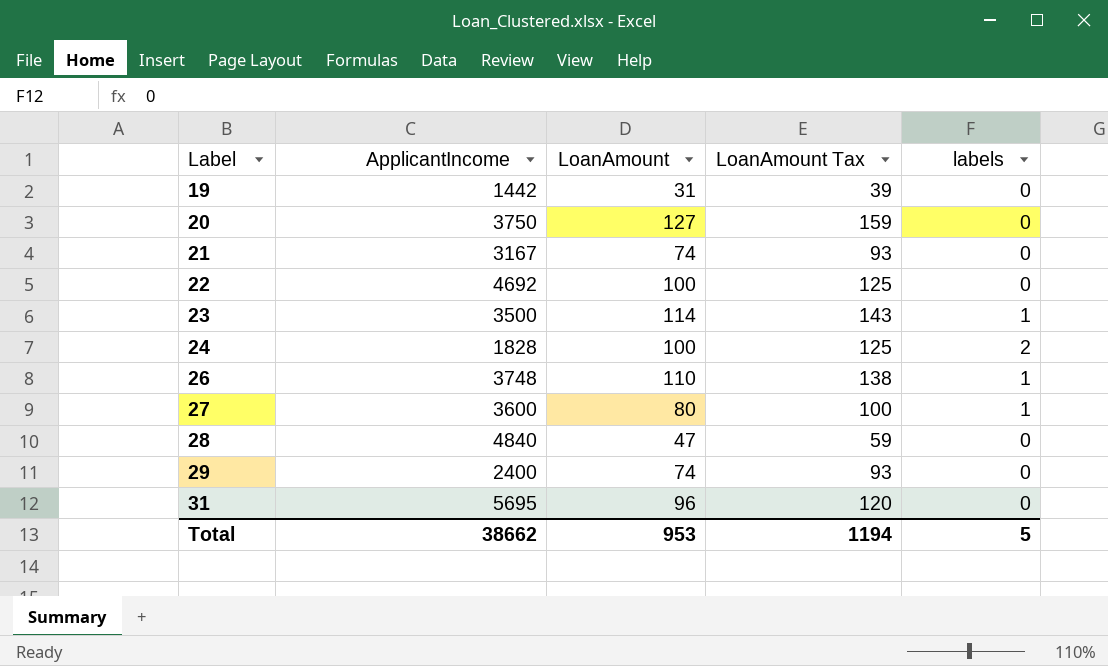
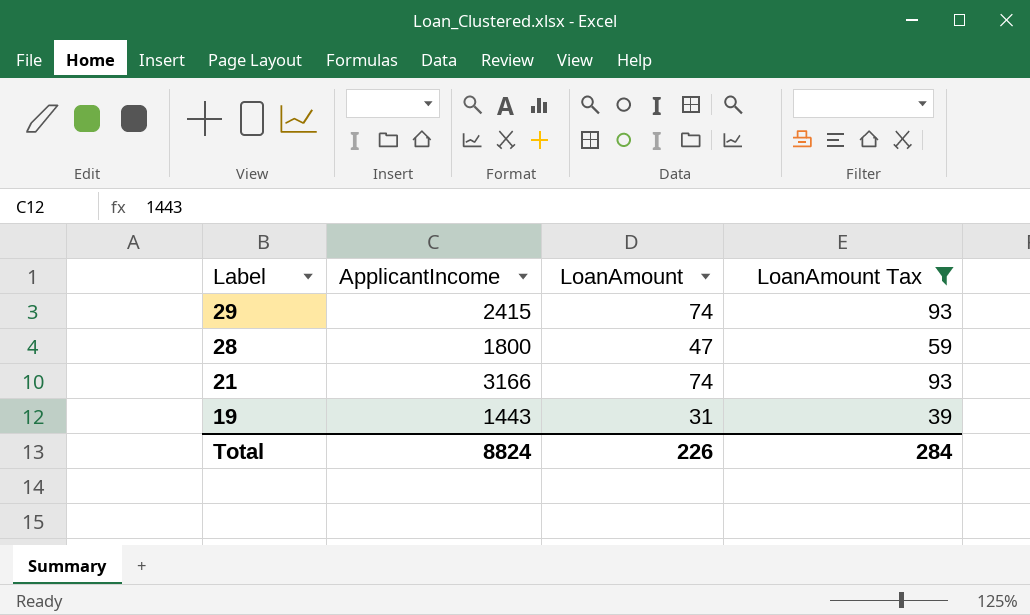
filter: none -> LoanAmount Tax <= 93
row order: Label ascending -> Label descending
column labels | position: 5 -> none
29 | ApplicantIncome: 2400 -> 2415
28 | ApplicantIncome: 4840 -> 1800
21 | ApplicantIncome: 3167 -> 3166
19 | ApplicantIncome: 1442 -> 1443
Total | ApplicantIncome: 38662 -> 8824
Total | LoanAmount: 953 -> 226
Total | LoanAmount Tax: 1194 -> 284

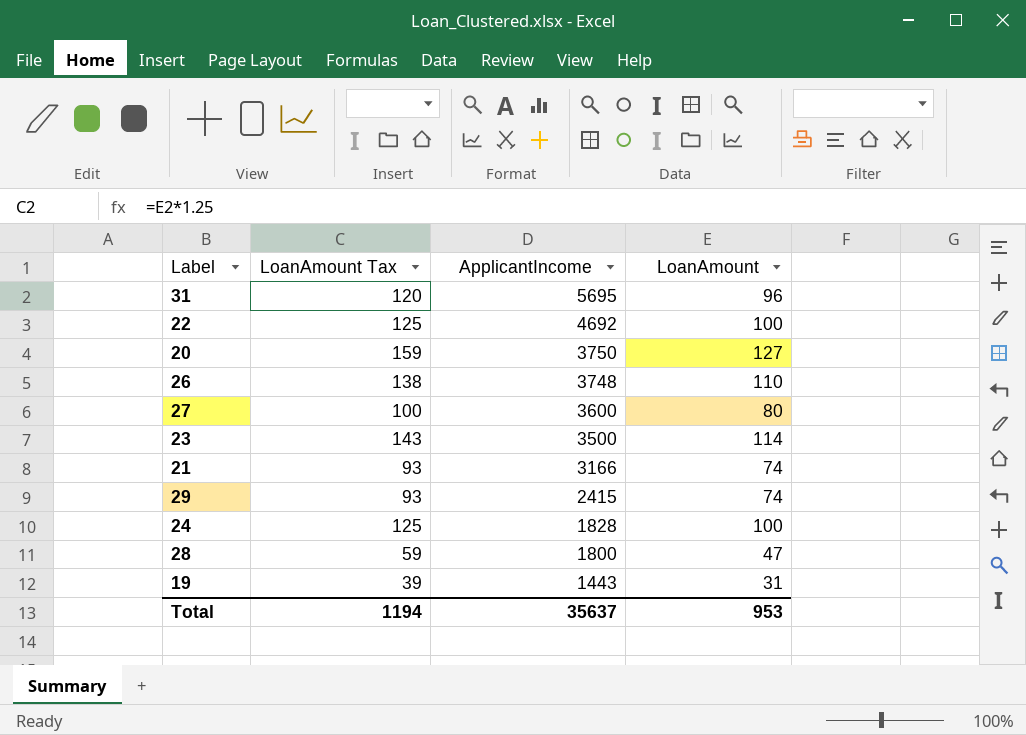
filter: LoanAmount Tax <= 93 -> none
row order: Label descending -> ApplicantIncome descending
column LoanAmount Tax | position: 4 -> 2
Total | LoanAmount Tax: 284 -> 1194
Total | ApplicantIncome: 8824 -> 35637
Total | LoanAmount: 226 -> 953

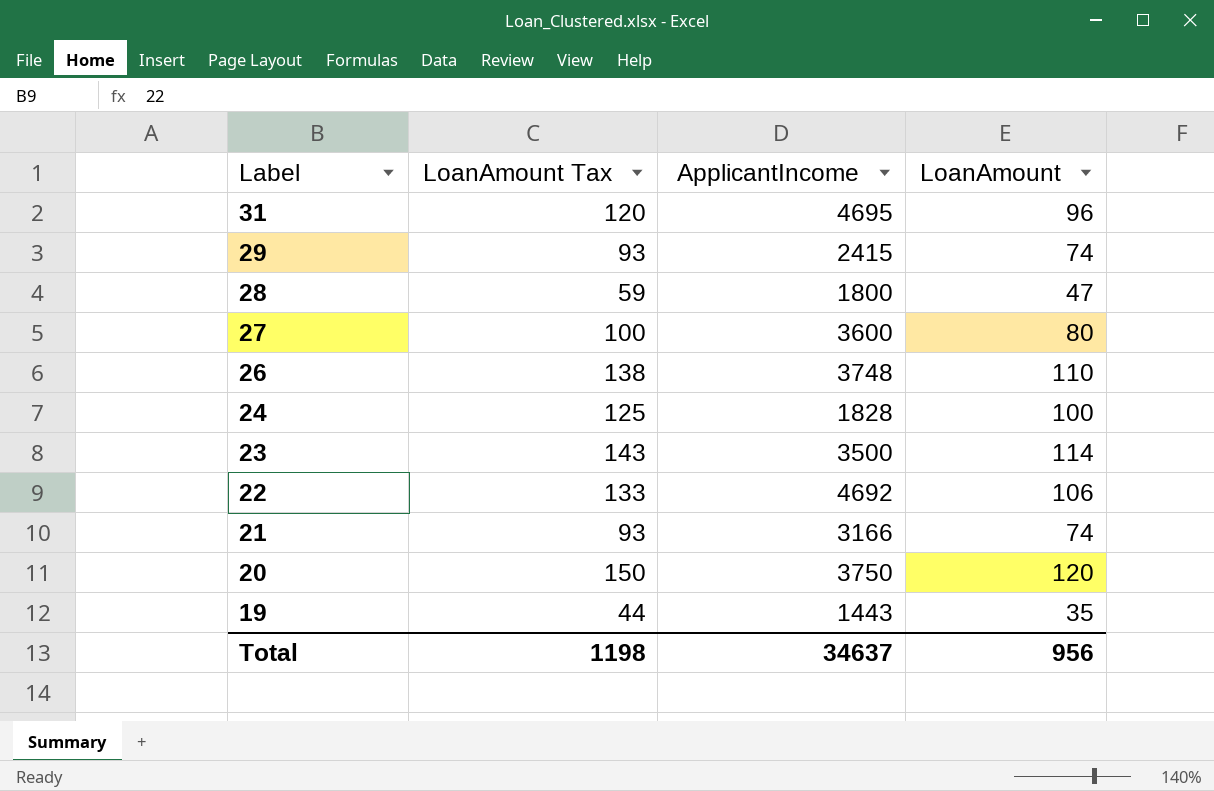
row order: ApplicantIncome descending -> Label descending
31 | ApplicantIncome: 5695 -> 4695
22 | LoanAmount Tax: 125 -> 133
22 | LoanAmount: 100 -> 106
20 | LoanAmount Tax: 159 -> 150
20 | LoanAmount: 127 -> 120
19 | LoanAmount Tax: 39 -> 44
19 | LoanAmount: 31 -> 35
Total | LoanAmount Tax: 1194 -> 1198
Total | ApplicantIncome: 35637 -> 34637
Total | LoanAmount: 953 -> 956

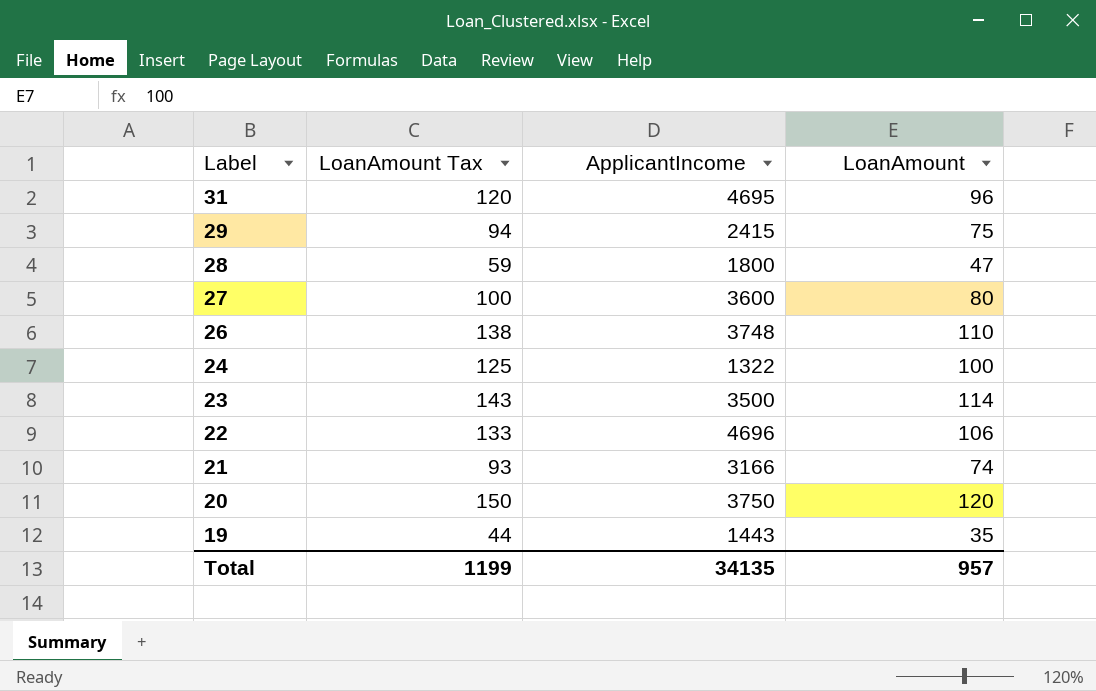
29 | LoanAmount Tax: 93 -> 94
29 | LoanAmount: 74 -> 75
24 | ApplicantIncome: 1828 -> 1322
22 | ApplicantIncome: 4692 -> 4696
Total | LoanAmount Tax: 1198 -> 1199
Total | ApplicantIncome: 34637 -> 34135
Total | LoanAmount: 956 -> 957

